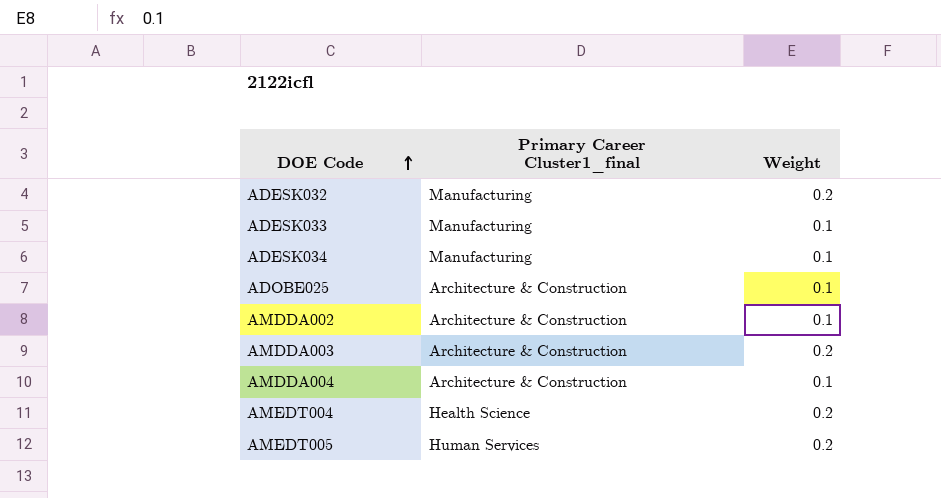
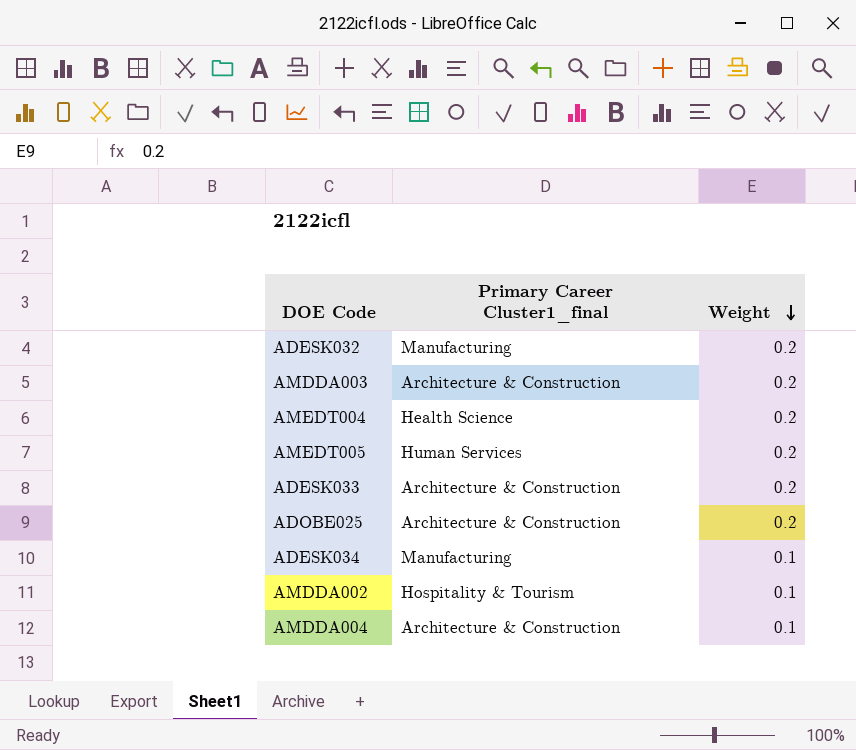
row order: DOE Code ascending -> Weight descending
ADESK033 | Primary Career Cluster1_final: Manufacturing -> Architecture & Construction
ADESK033 | Weight: 0.1 -> 0.2
ADOBE025 | Weight: 0.1 -> 0.2
AMDDA002 | Primary Career Cluster1_final: Architecture & Construction -> Hospitality & Tourism

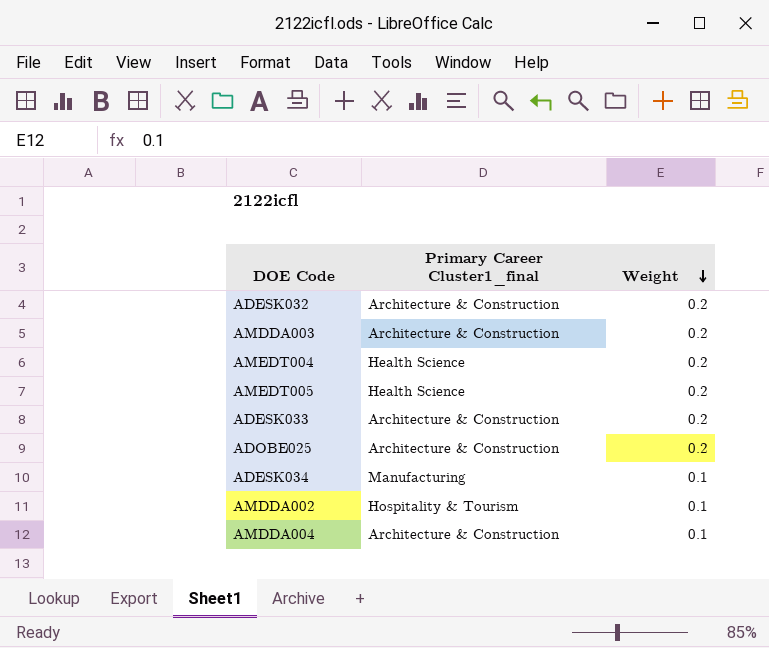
ADESK032 | Primary Career Cluster1_final: Manufacturing -> Architecture & Construction
AMEDT005 | Primary Career Cluster1_final: Human Services -> Health Science

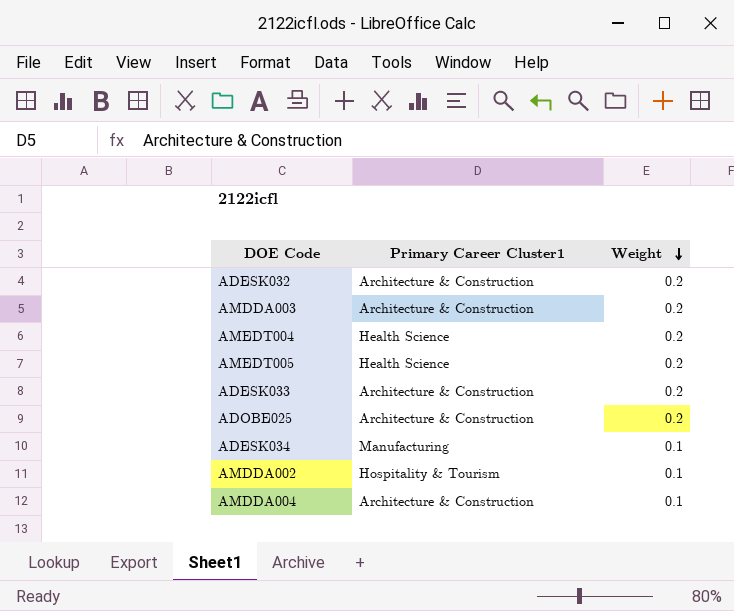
column name: Primary Career Cluster1_final -> Primary Career Cluster1

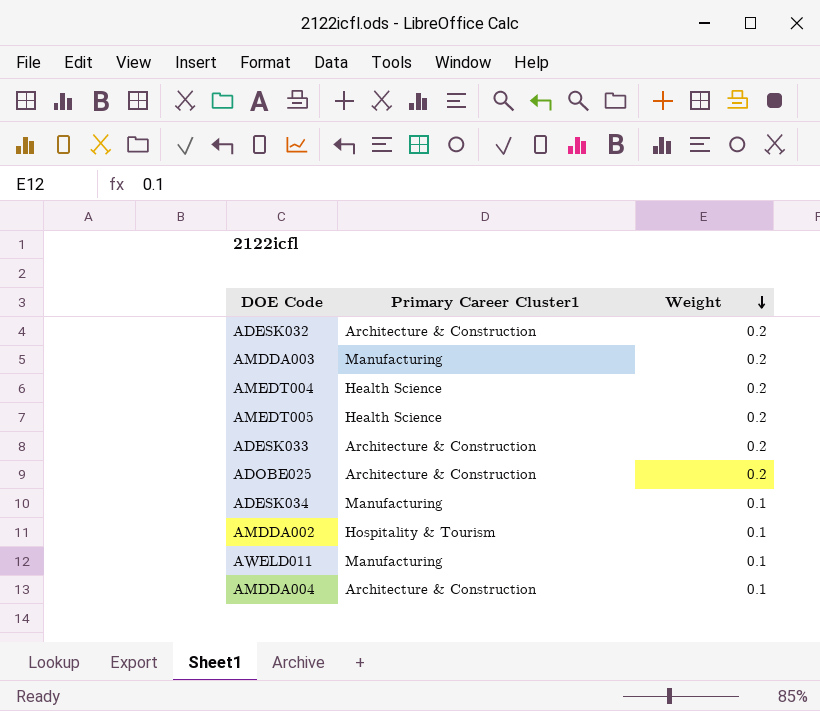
AMDDA003 | Primary Career Cluster1: Architecture & Construction -> Manufacturing
row AWELD011: none -> Manufacturing | 0.1

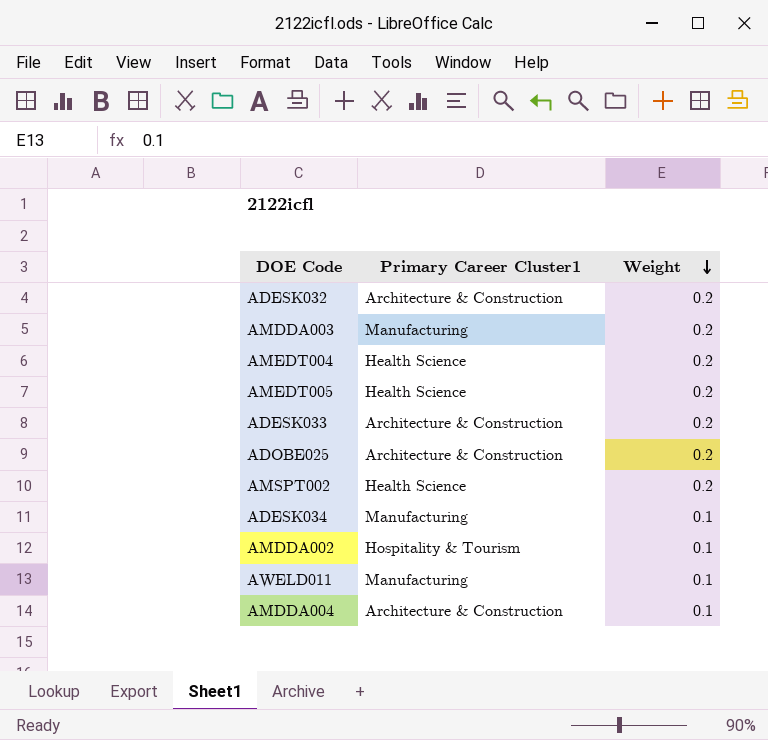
row AMSPT002: none -> Health Science | 0.2

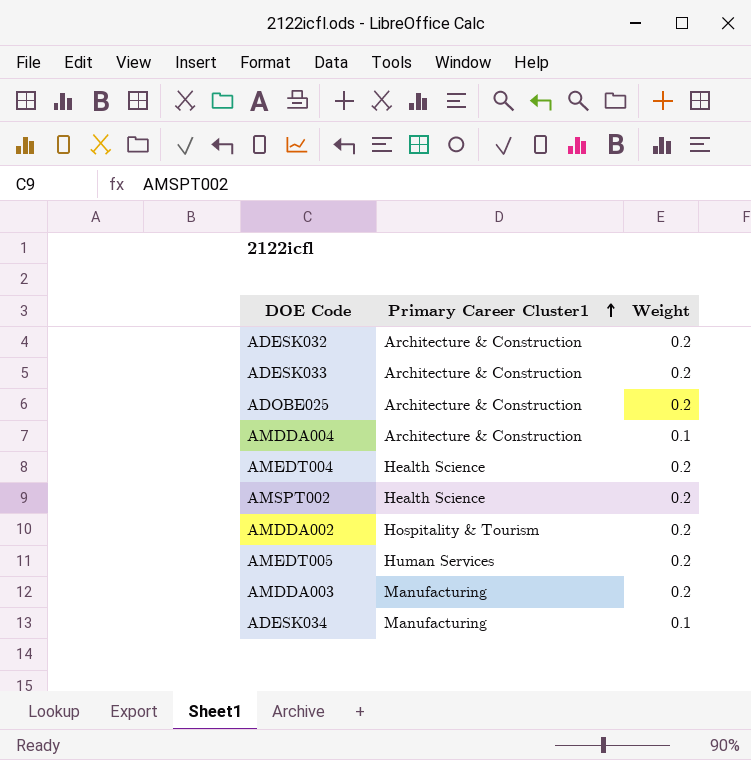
row order: Weight descending -> Primary Career Cluster1 ascending
row AWELD011: Manufacturing | 0.1 -> none
AMDDA002 | Weight: 0.1 -> 0.2
AMEDT005 | Primary Career Cluster1: Health Science -> Human Services

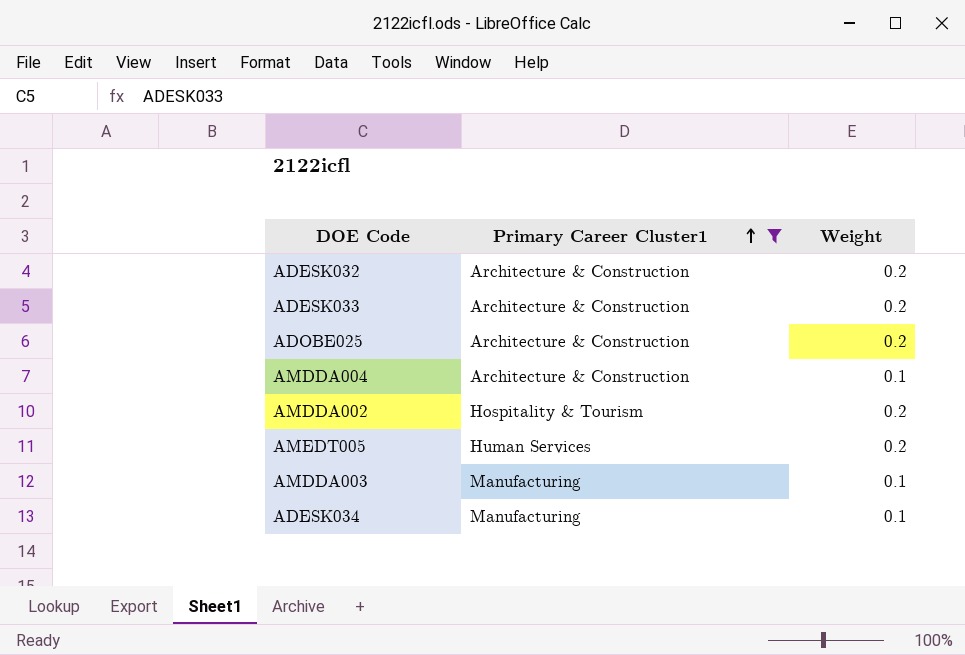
filter: none -> Primary Career Cluster1 != Health Science
AMDDA003 | Weight: 0.2 -> 0.1

